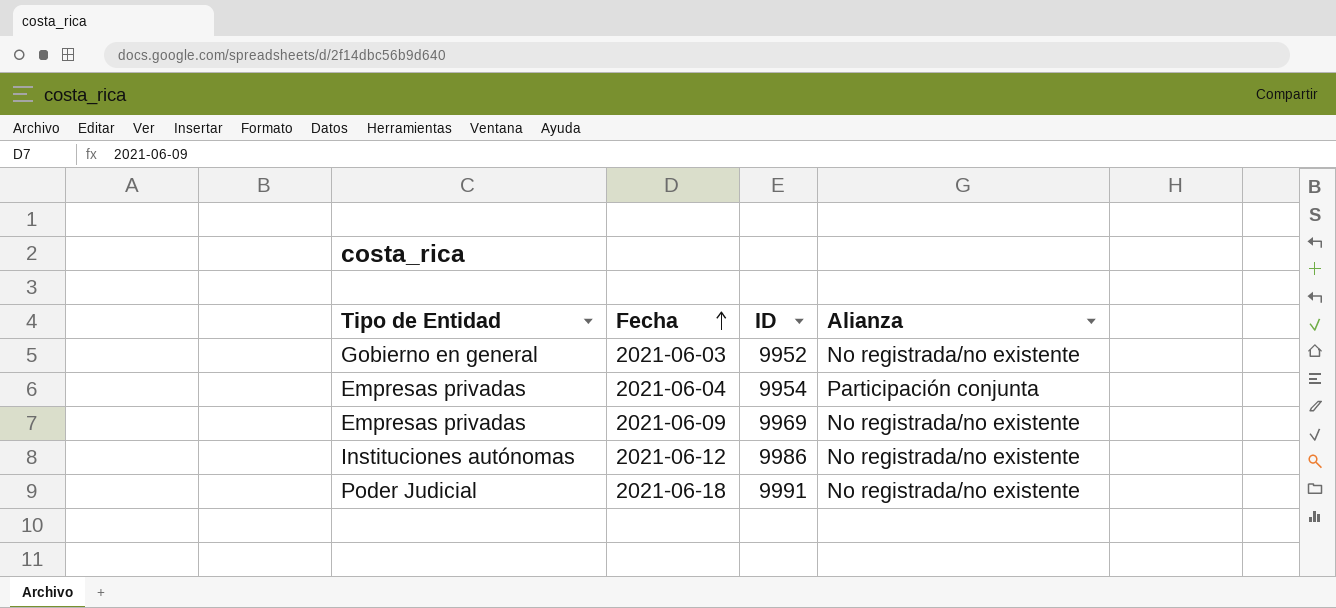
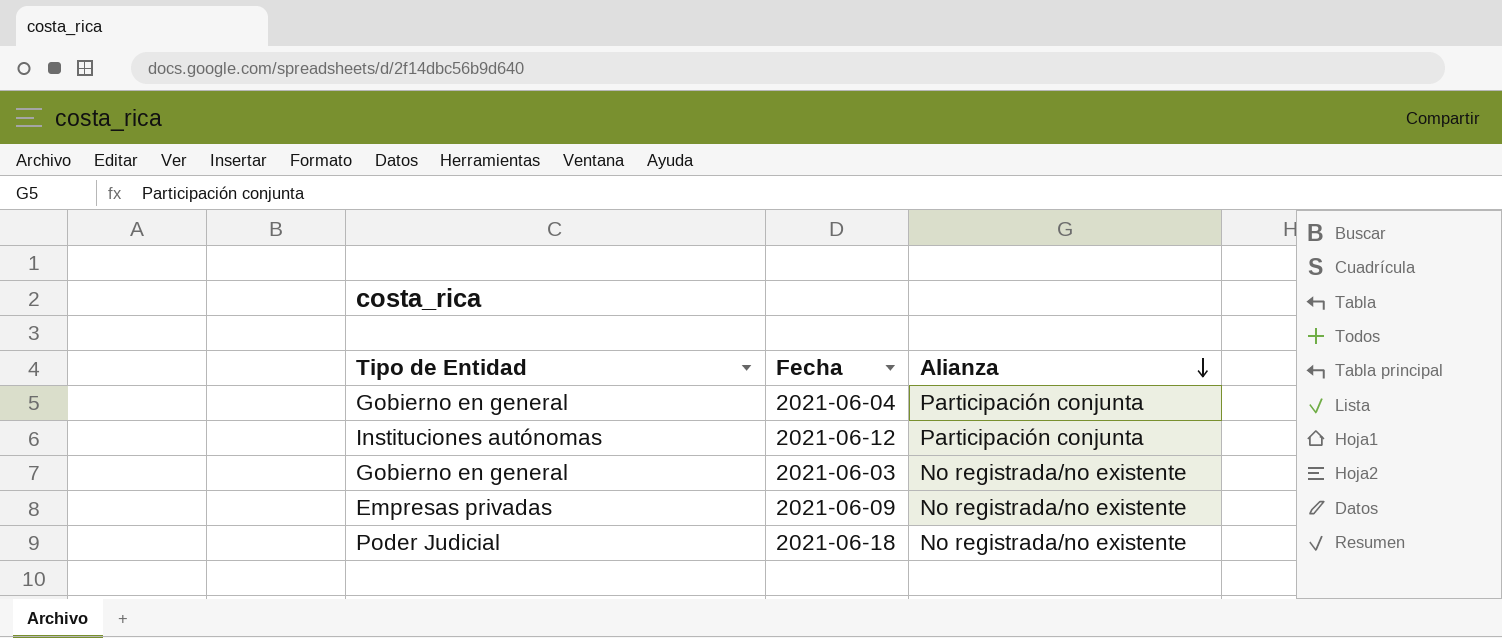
row order: Fecha ascending -> Alianza descending
column ID | position: 3 -> none
2021-06-04 | Tipo de Entidad: Empresas privadas -> Gobierno en general
2021-06-12 | Alianza: No registrada/no existente -> Participación conjunta

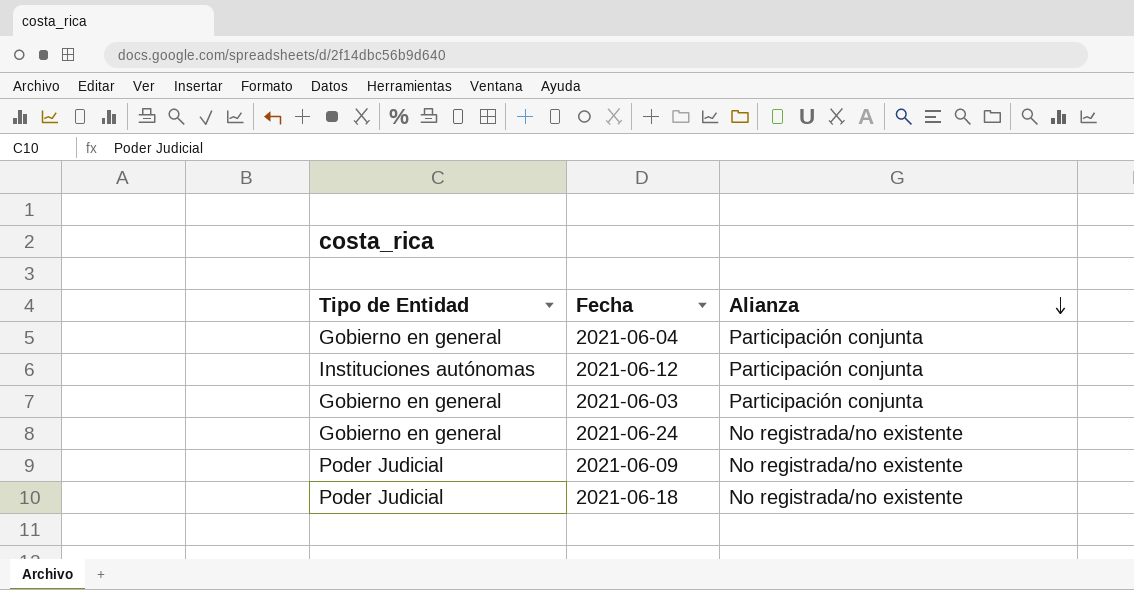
2021-06-03 | Alianza: No registrada/no existente -> Participación conjunta
row 2021-06-24: none -> Gobierno en general | No registrada/no existente
2021-06-09 | Tipo de Entidad: Empresas privadas -> Poder Judicial

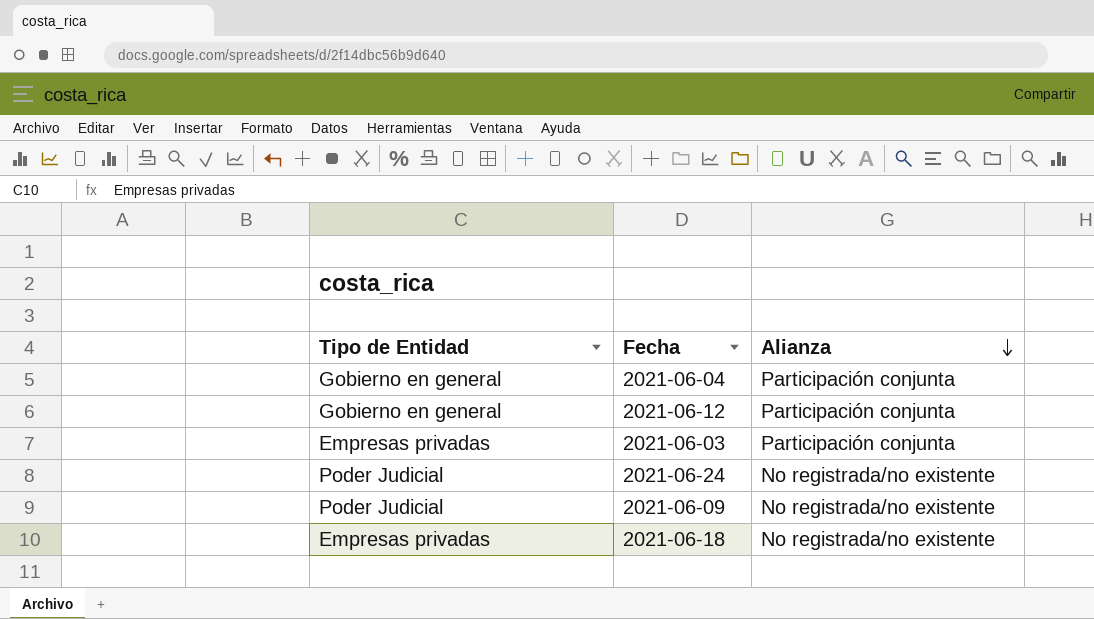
2021-06-12 | Tipo de Entidad: Instituciones autónomas -> Gobierno en general
2021-06-03 | Tipo de Entidad: Gobierno en general -> Empresas privadas
2021-06-24 | Tipo de Entidad: Gobierno en general -> Poder Judicial
2021-06-18 | Tipo de Entidad: Poder Judicial -> Empresas privadas

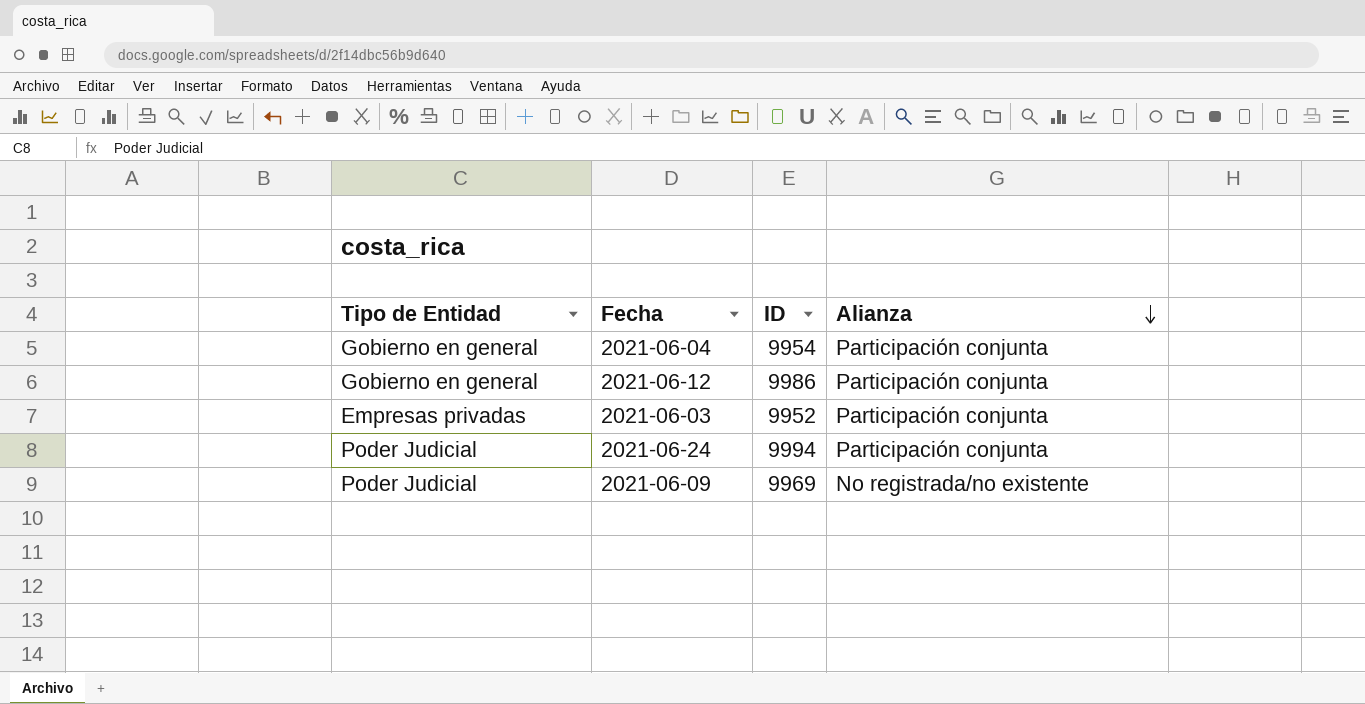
column ID | position: none -> 3
row 2021-06-18: Empresas privadas | No registrada/no existente -> none
2021-06-24 | Alianza: No registrada/no existente -> Participación conjunta

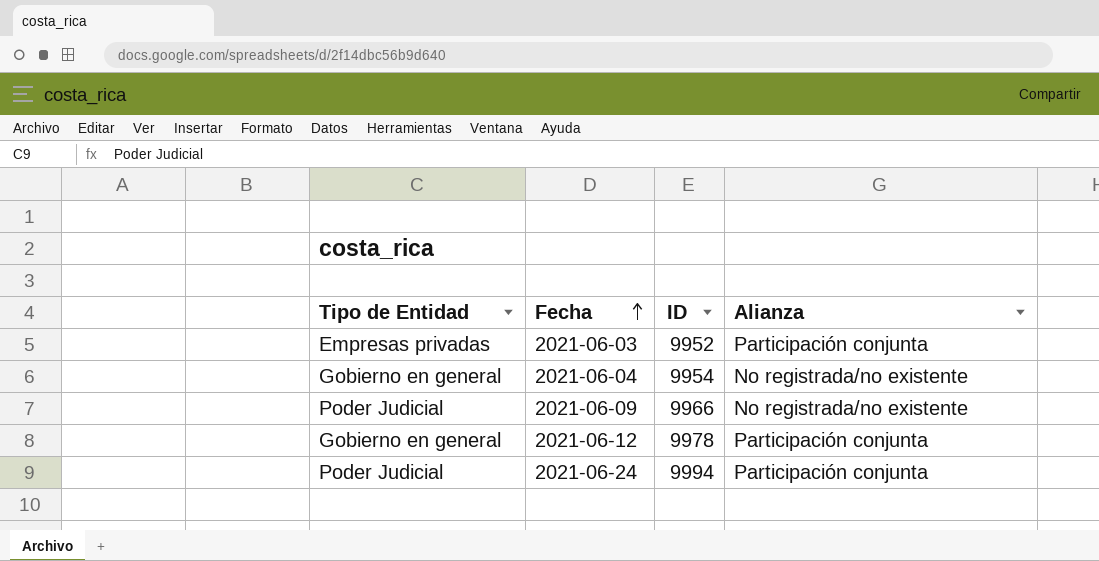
row order: Alianza descending -> Fecha ascending
2021-06-04 | Alianza: Participación conjunta -> No registrada/no existente
2021-06-09 | ID: 9969 -> 9966
2021-06-12 | ID: 9986 -> 9978

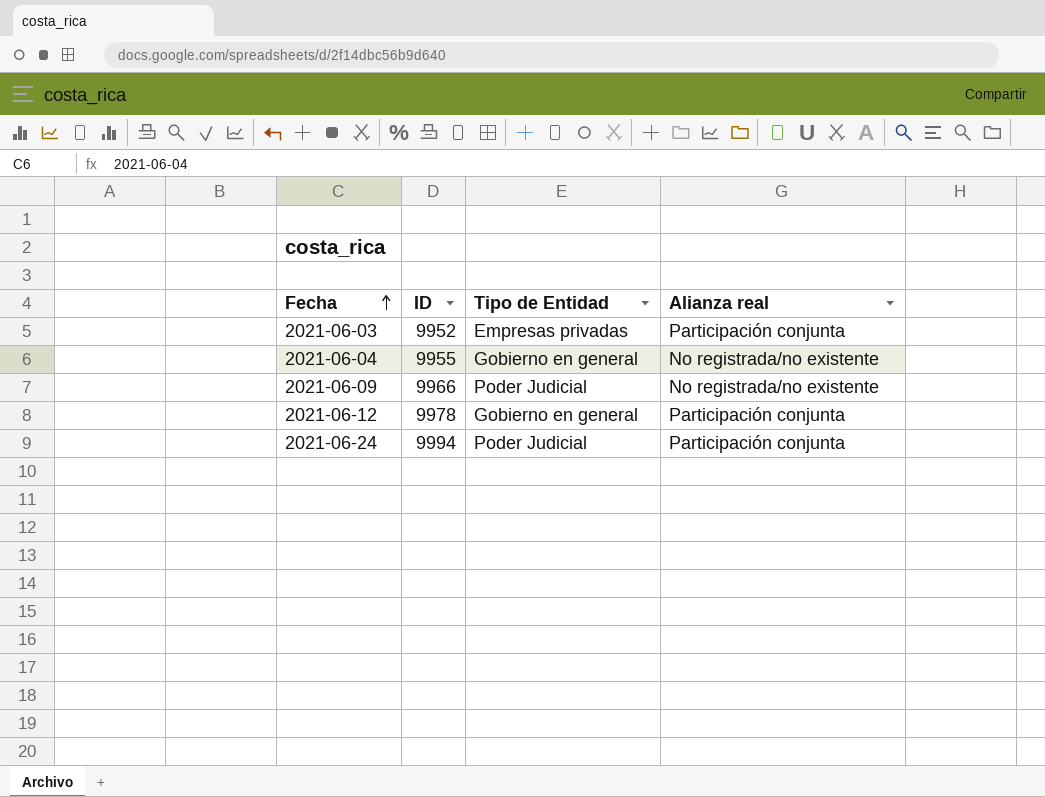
column Tipo de Entidad | position: 1 -> 3
column name: Alianza -> Alianza real
2021-06-04 | ID: 9954 -> 9955

